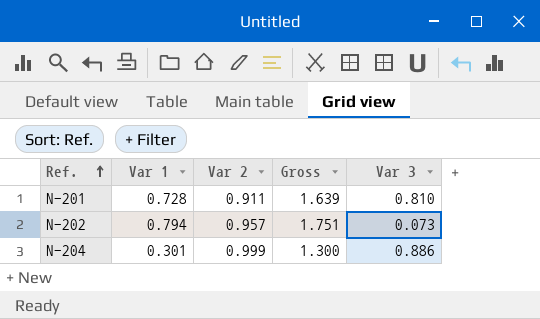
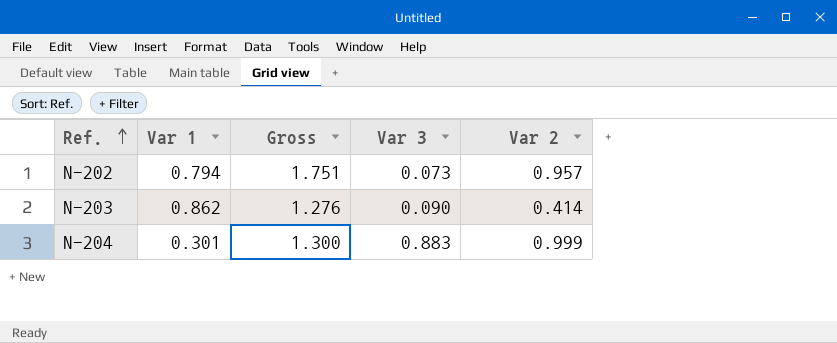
column Var 2 | position: 3 -> 5
row N-201: 0.728 | 0.911 | 1.639 | 0.810 -> none
row N-203: none -> 0.862 | 1.276 | 0.090 | 0.414
N-204 | Var 3: 0.886 -> 0.883

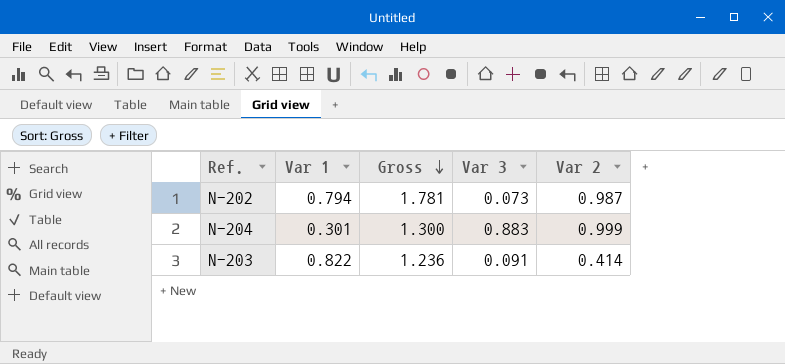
row order: Ref. ascending -> Gross descending
N-202 | Gross: 1.751 -> 1.781
N-202 | Var 2: 0.957 -> 0.987
N-203 | Var 1: 0.862 -> 0.822
N-203 | Gross: 1.276 -> 1.236
N-203 | Var 3: 0.090 -> 0.091

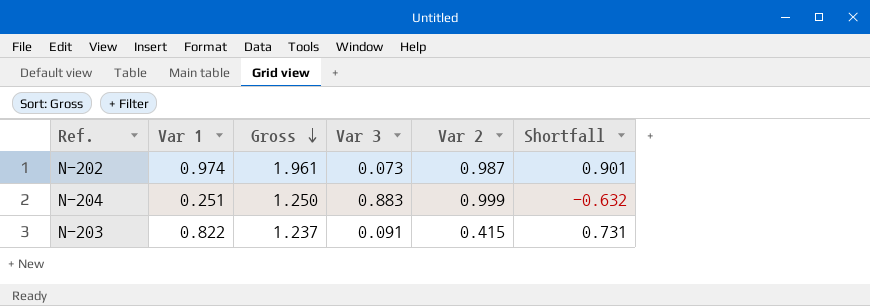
column Shortfall | formula: none -> [Var 1] - [Var 3]
N-202 | Var 1: 0.794 -> 0.974
N-202 | Gross: 1.781 -> 1.961
N-204 | Var 1: 0.301 -> 0.251
N-204 | Gross: 1.300 -> 1.250
N-203 | Gross: 1.236 -> 1.237
N-203 | Var 2: 0.414 -> 0.415

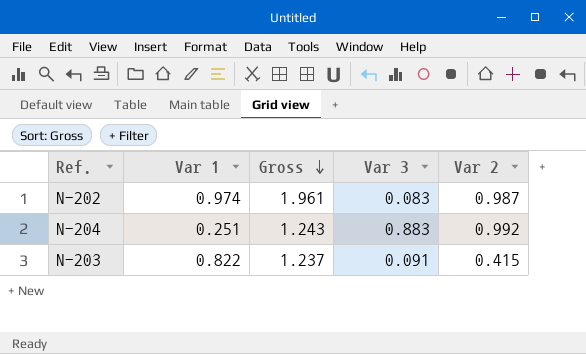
column Shortfall | formula: [Var 1] - [Var 3] -> none
N-202 | Var 3: 0.073 -> 0.083
N-204 | Gross: 1.250 -> 1.243
N-204 | Var 2: 0.999 -> 0.992

